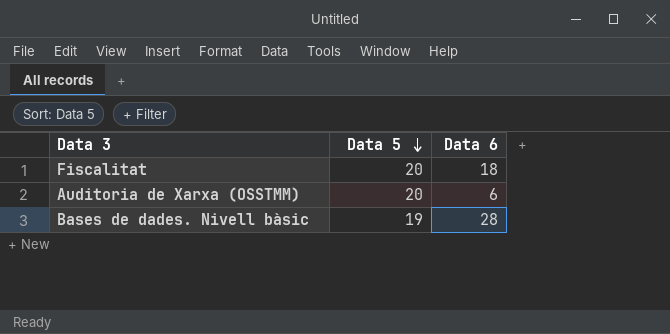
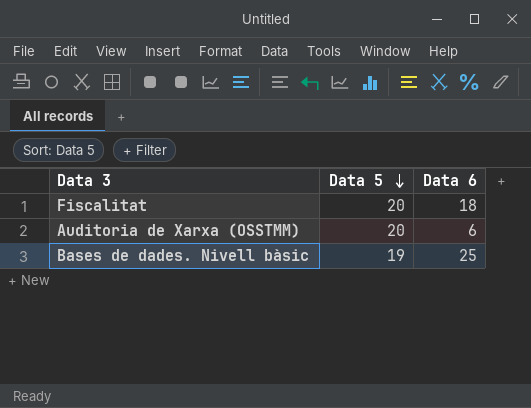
Bases de dades. Nivell bàsic | Data 6: 28 -> 25

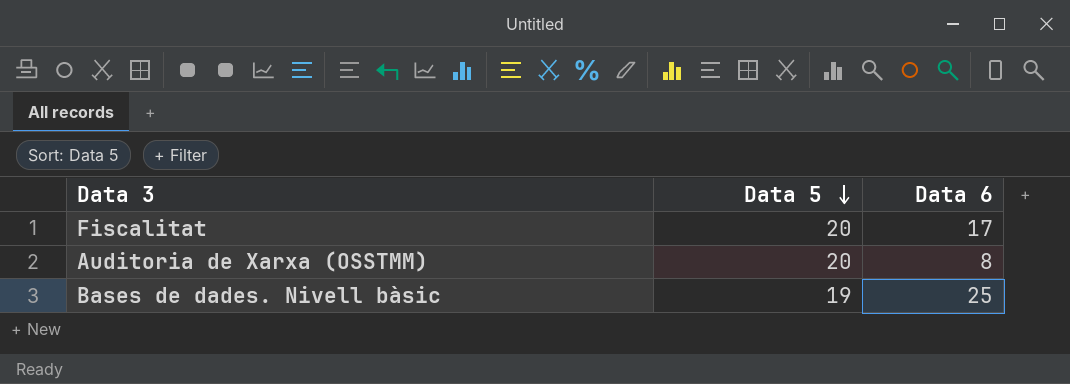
Fiscalitat | Data 6: 18 -> 17
Auditoria de Xarxa (OSSTMM) | Data 6: 6 -> 8

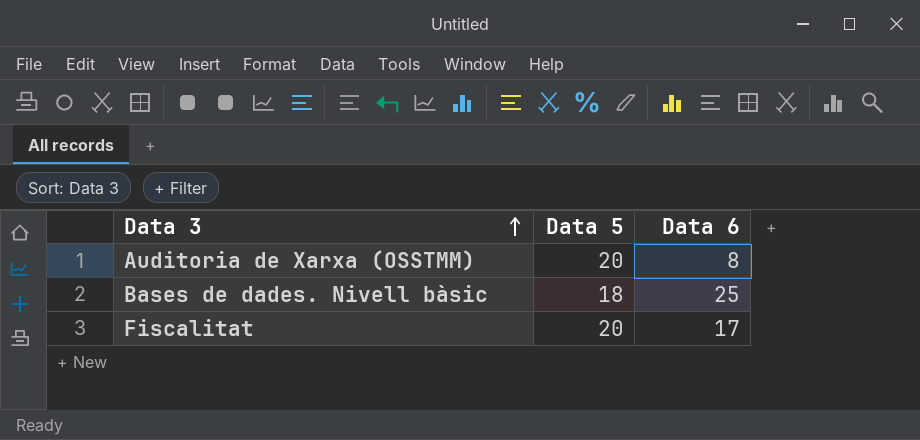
row order: Data 5 descending -> Data 3 ascending
Bases de dades. Nivell bàsic | Data 5: 19 -> 18

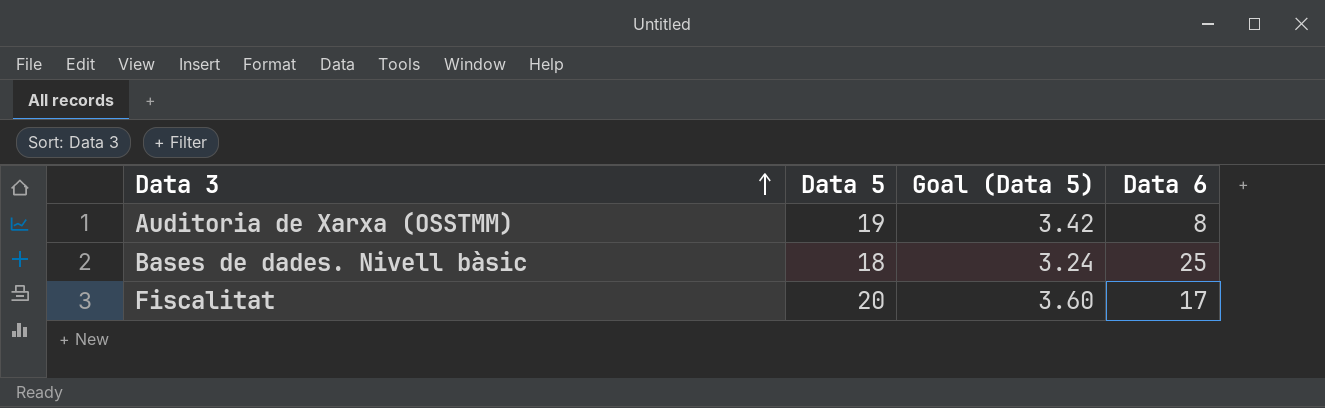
column Goal (Data 5) | formula: none -> [Data 5] * 0.18
Auditoria de Xarxa (OSSTMM) | Data 5: 20 -> 19

